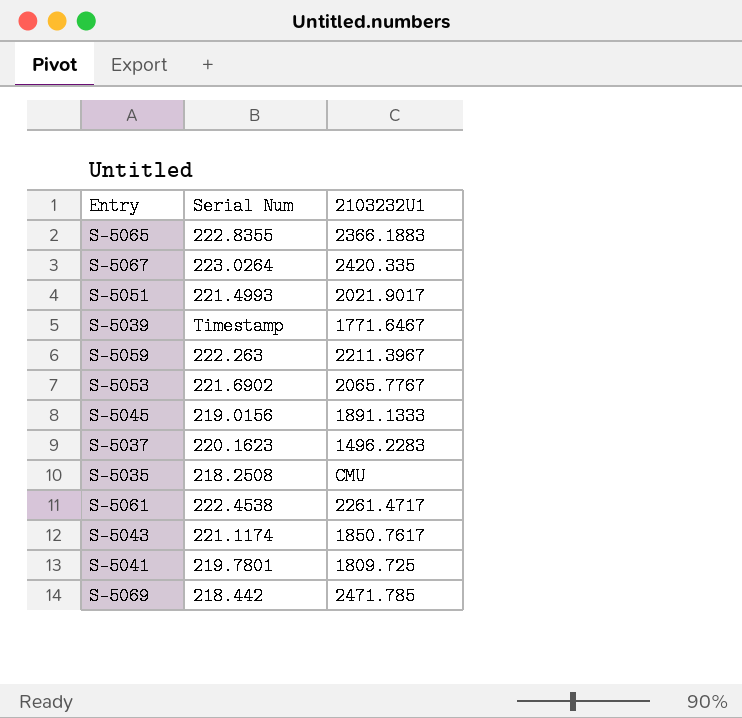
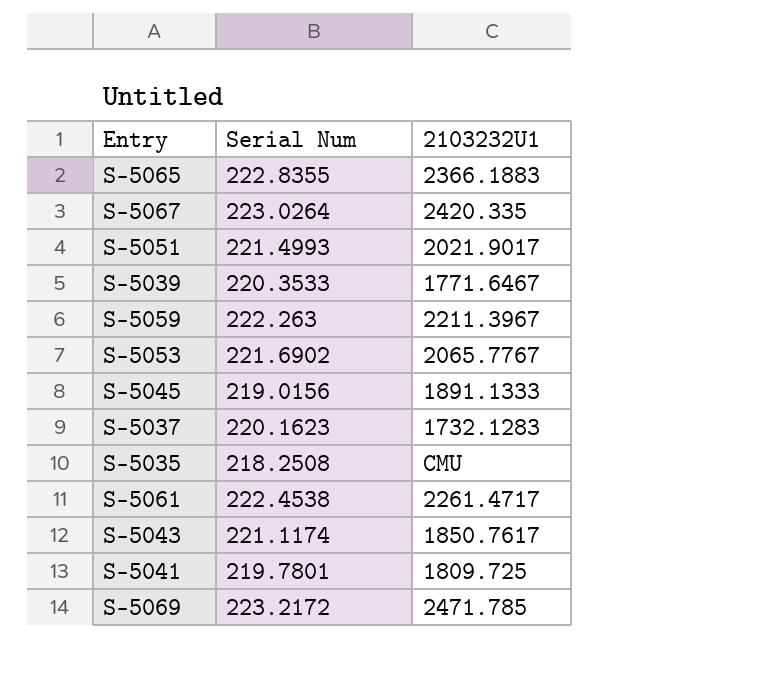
S-5039 | Serial Num: Timestamp -> 220.3533
S-5037 | 2103232U1: 1496.2283 -> 1732.1283
S-5069 | Serial Num: 218.442 -> 223.2172

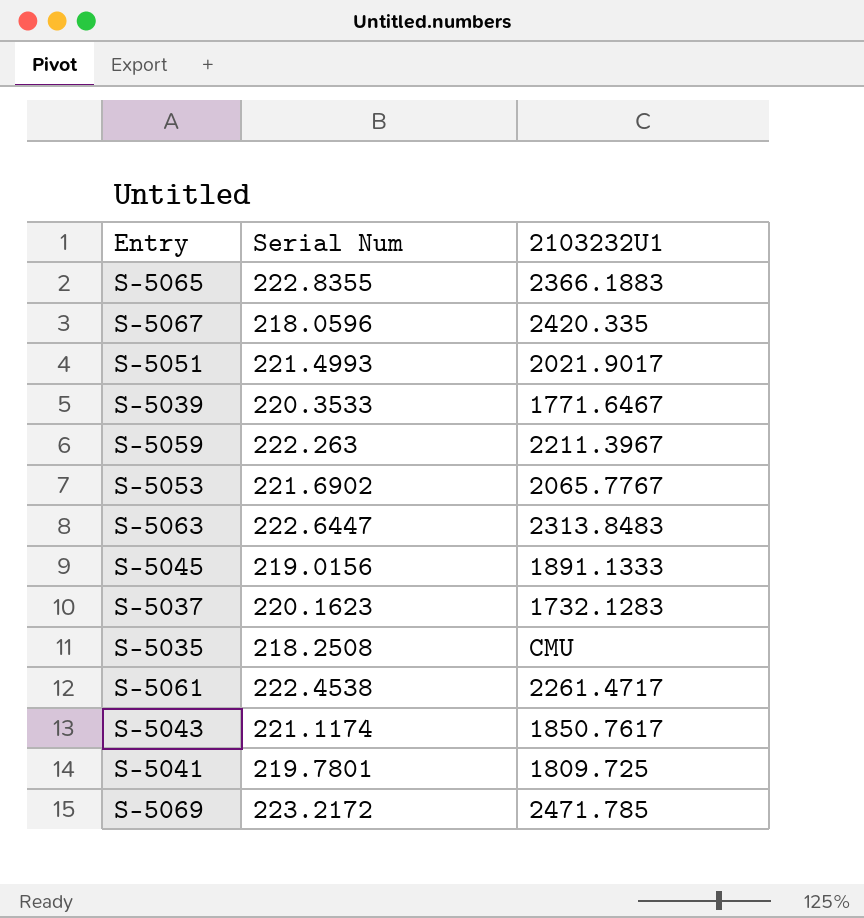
S-5067 | Serial Num: 223.0264 -> 218.0596
row S-5063: none -> 222.6447 | 2313.8483

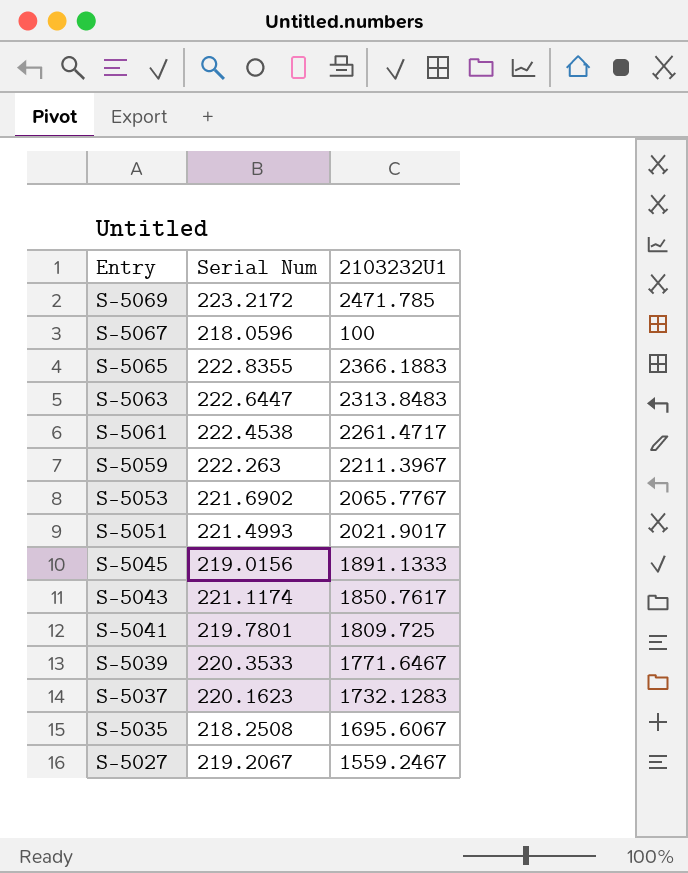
row order: none -> Entry descending
S-5067 | 2103232U1: 2420.335 -> 100
S-5035 | 2103232U1: CMU -> 1695.6067
row S-5027: none -> 219.2067 | 1559.2467

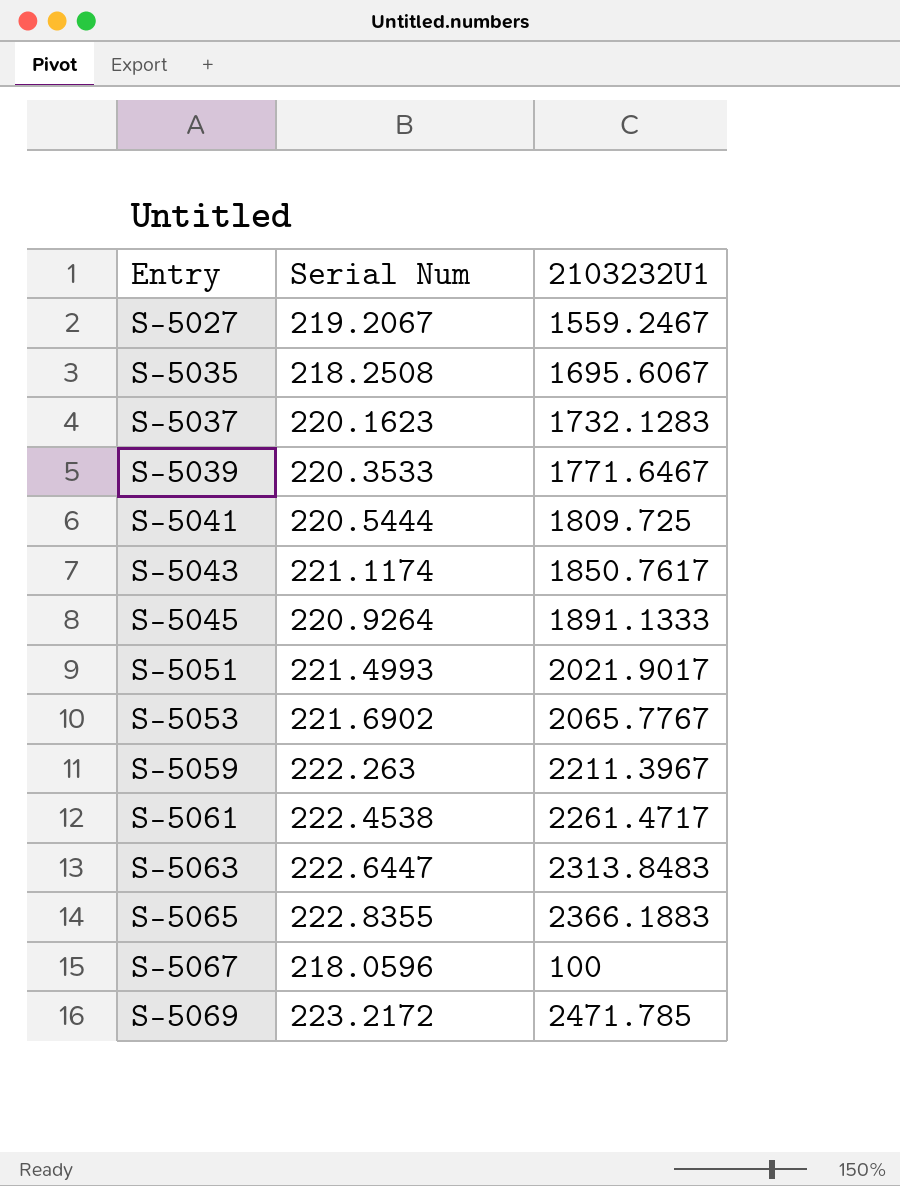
row order: Entry descending -> Entry ascending
S-5041 | Serial Num: 219.7801 -> 220.5444
S-5045 | Serial Num: 219.0156 -> 220.9264

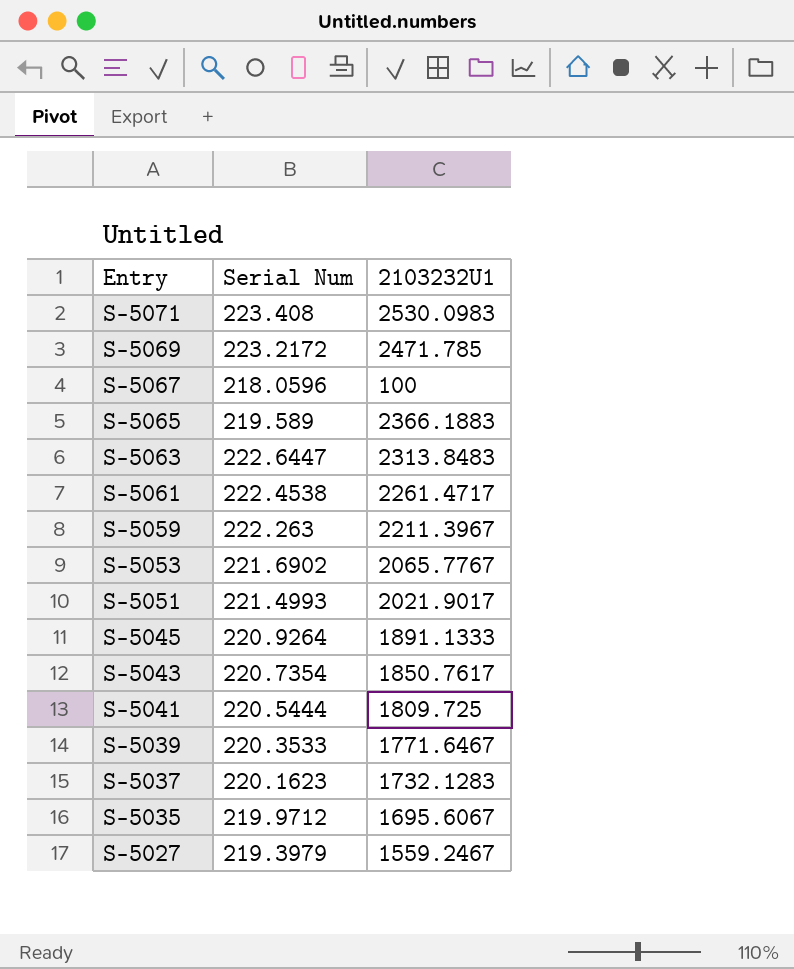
row order: Entry ascending -> Entry descending
row S-5071: none -> 223.408 | 2530.0983
S-5065 | Serial Num: 222.8355 -> 219.589
S-5043 | Serial Num: 221.1174 -> 220.7354
S-5035 | Serial Num: 218.2508 -> 219.9712
S-5027 | Serial Num: 219.2067 -> 219.3979

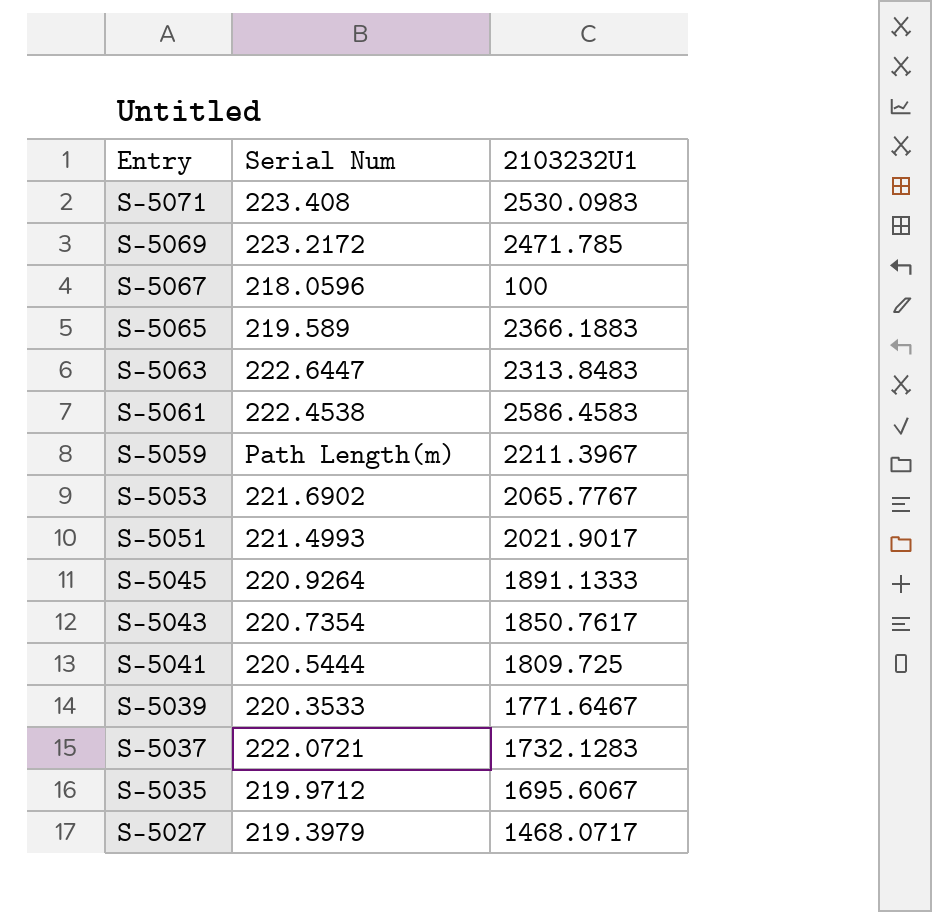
S-5061 | 2103232U1: 2261.4717 -> 2586.4583
S-5059 | Serial Num: 222.263 -> Path Length(m)
S-5037 | Serial Num: 220.1623 -> 222.0721
S-5027 | 2103232U1: 1559.2467 -> 1468.0717

